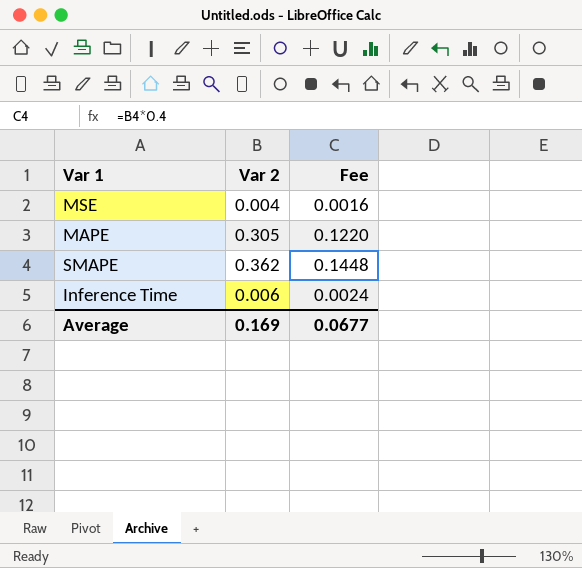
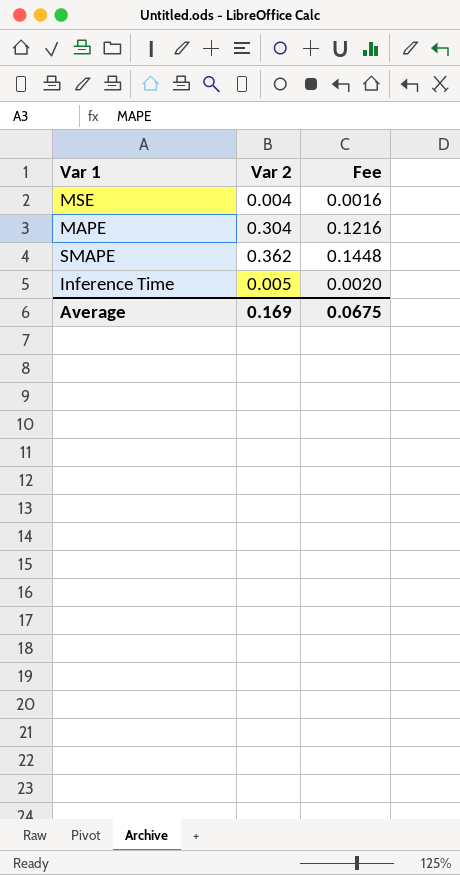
MAPE | Var 2: 0.305 -> 0.304
MAPE | Fee: 0.1220 -> 0.1216
Inference Time | Var 2: 0.006 -> 0.005
Inference Time | Fee: 0.0024 -> 0.0020
Average | Fee: 0.0677 -> 0.0675

